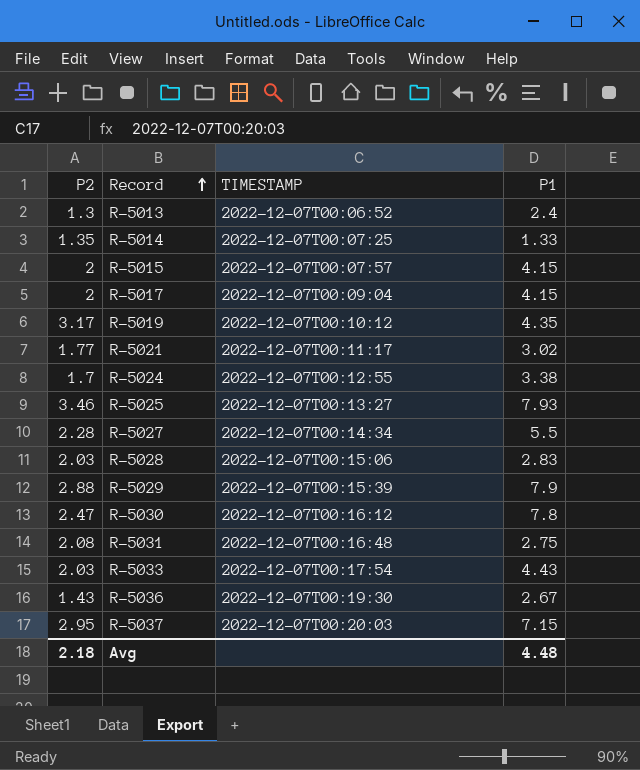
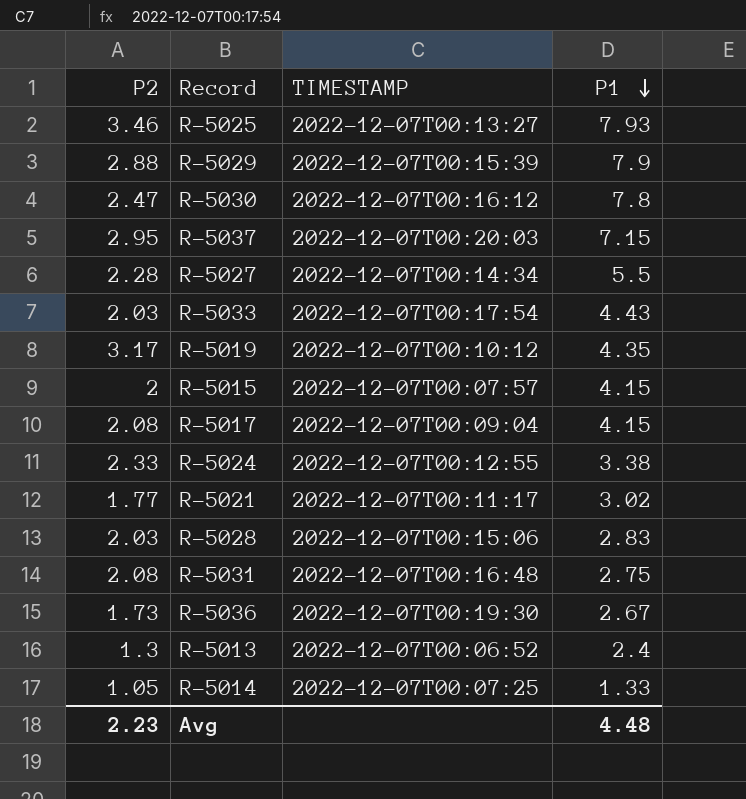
row order: Record ascending -> P1 descending
R-5017 | P2: 2 -> 2.08
R-5024 | P2: 1.7 -> 2.33
R-5036 | P2: 1.43 -> 1.73
R-5014 | P2: 1.35 -> 1.05
Avg | P2: 2.18 -> 2.23

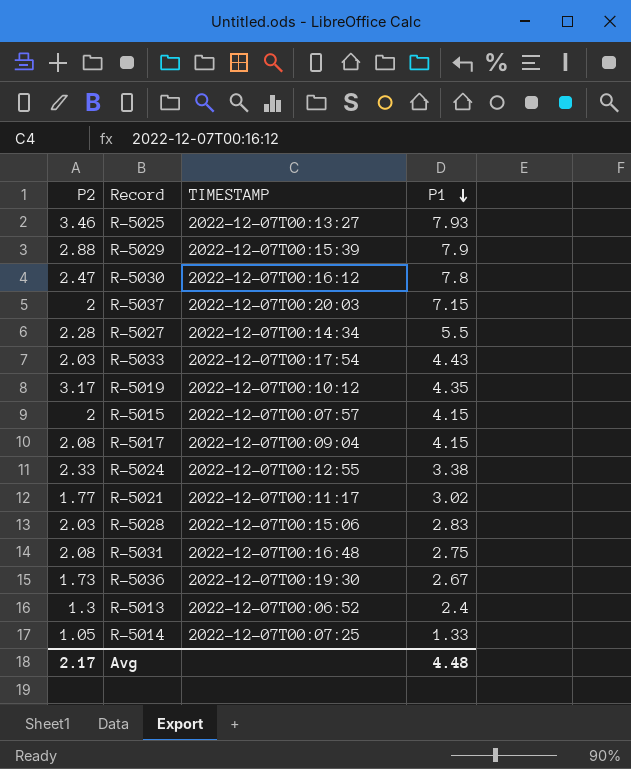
R-5037 | P2: 2.95 -> 2
Avg | P2: 2.23 -> 2.17

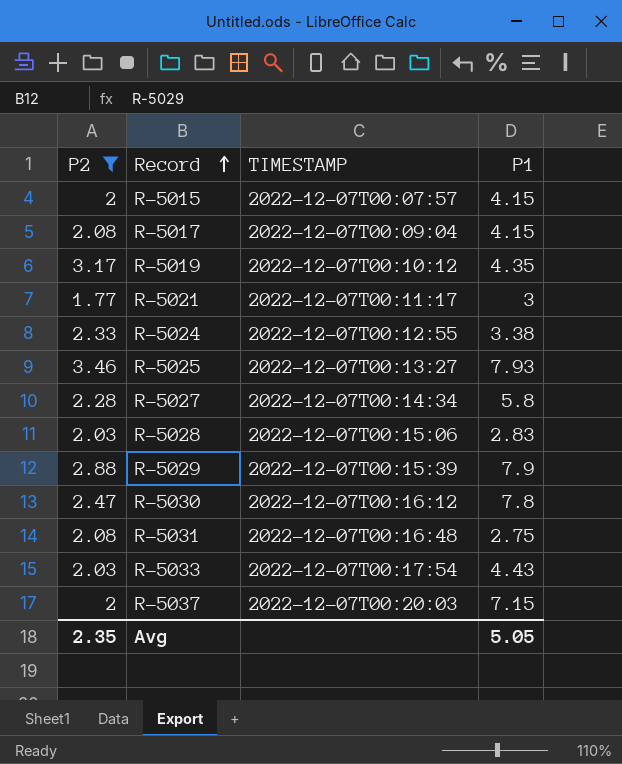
filter: none -> P2 >= 1.77
row order: P1 descending -> Record ascending
R-5021 | P1: 3.02 -> 3
R-5027 | P1: 5.5 -> 5.8
Avg | P2: 2.17 -> 2.35
Avg | P1: 4.48 -> 5.05

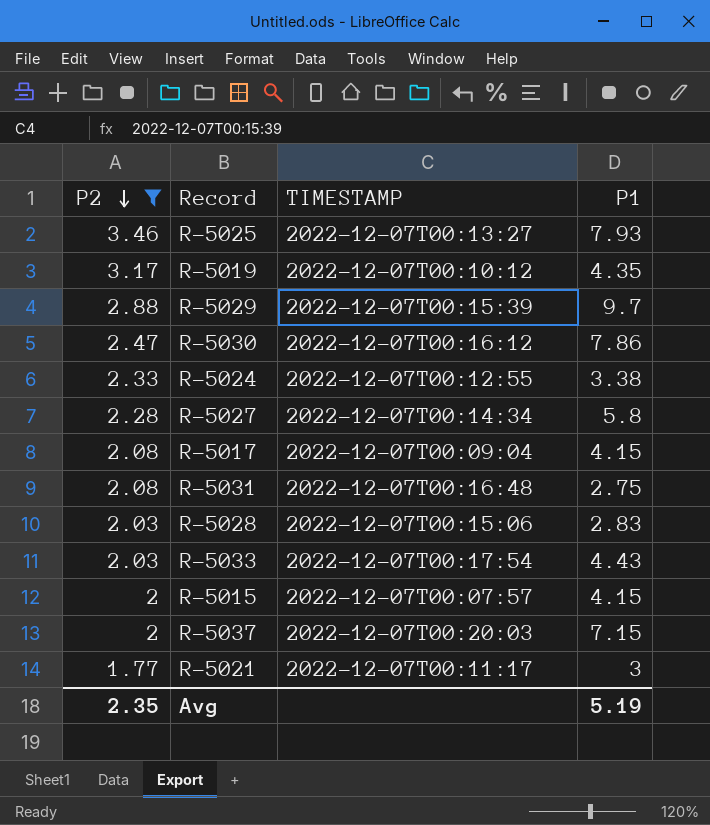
row order: Record ascending -> P2 descending
R-5029 | P1: 7.9 -> 9.7
R-5030 | P1: 7.8 -> 7.86
Avg | P1: 5.05 -> 5.19

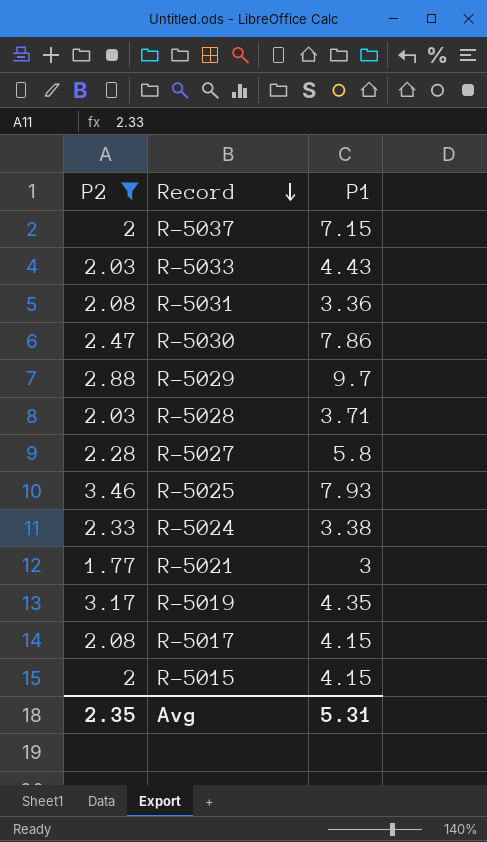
row order: P2 descending -> Record descending
column TIMESTAMP | position: 3 -> none
R-5031 | P1: 2.75 -> 3.36
R-5028 | P1: 2.83 -> 3.71
Avg | P1: 5.19 -> 5.31

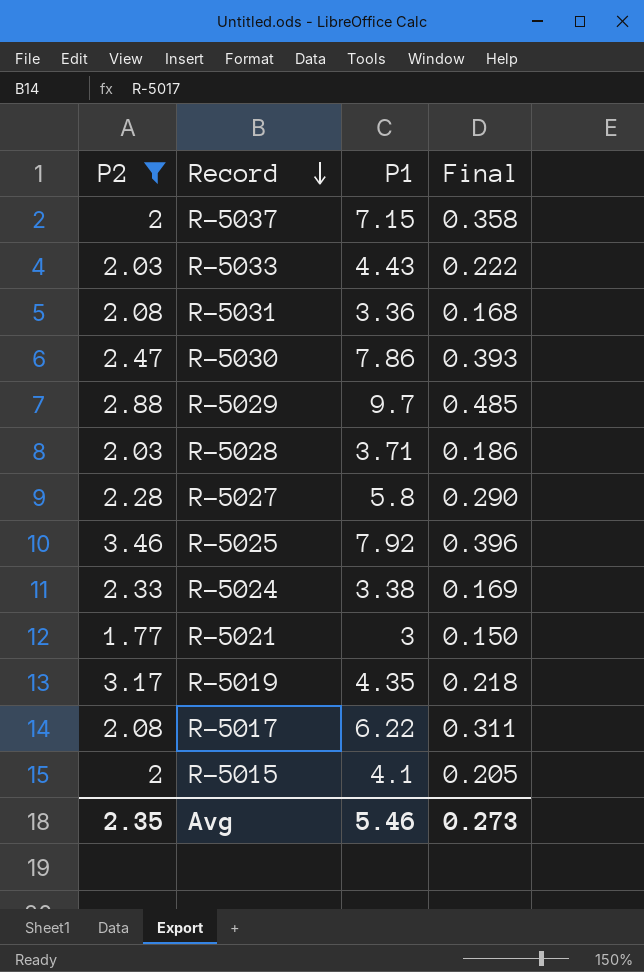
column Final | formula: none -> [P1] * 0.05
R-5025 | P1: 7.93 -> 7.92
R-5017 | P1: 4.15 -> 6.22
R-5015 | P1: 4.15 -> 4.1
Avg | P1: 5.31 -> 5.46

